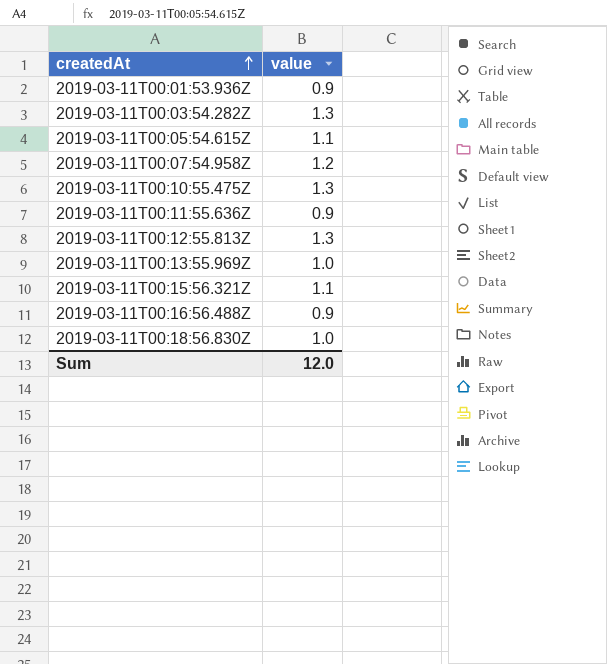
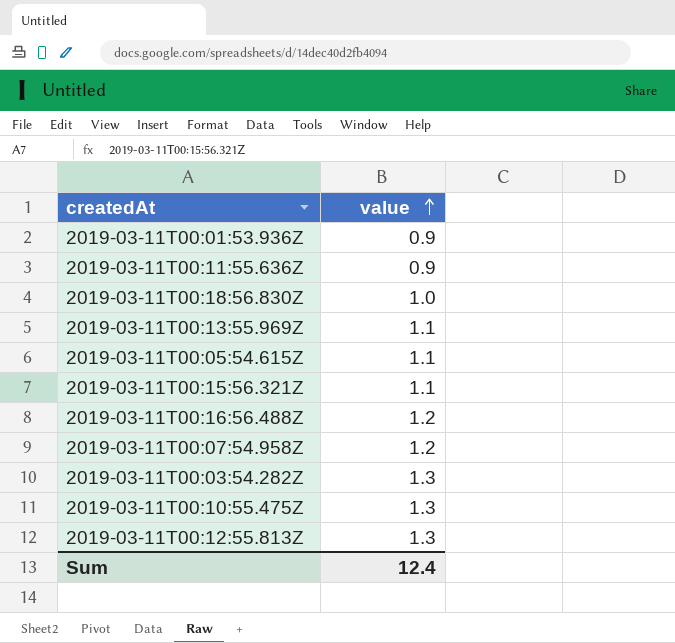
row order: createdAt ascending -> value ascending
2019-03-11T00:13:55.969Z | value: 1.0 -> 1.1
2019-03-11T00:16:56.488Z | value: 0.9 -> 1.2
Sum | value: 12.0 -> 12.4

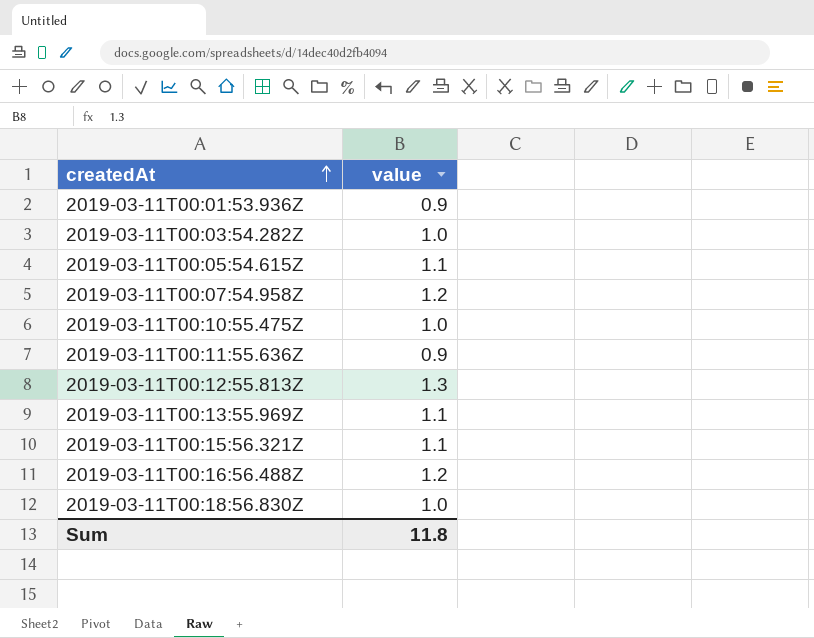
row order: value ascending -> createdAt ascending
2019-03-11T00:03:54.282Z | value: 1.3 -> 1.0
2019-03-11T00:10:55.475Z | value: 1.3 -> 1.0
Sum | value: 12.4 -> 11.8

